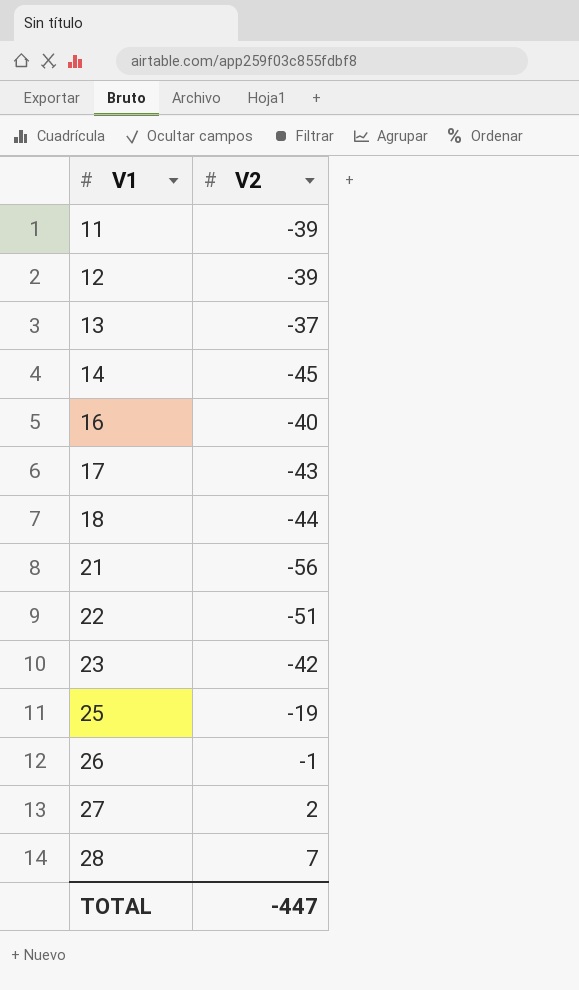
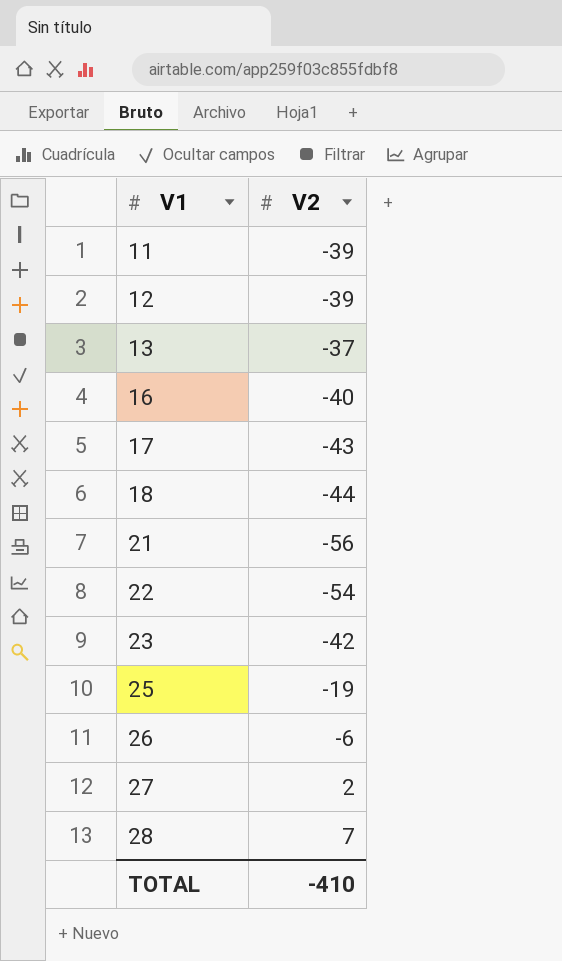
row 14: -45 -> none
22 | V2: -51 -> -54
26 | V2: -1 -> -6
TOTAL | V2: -447 -> -410

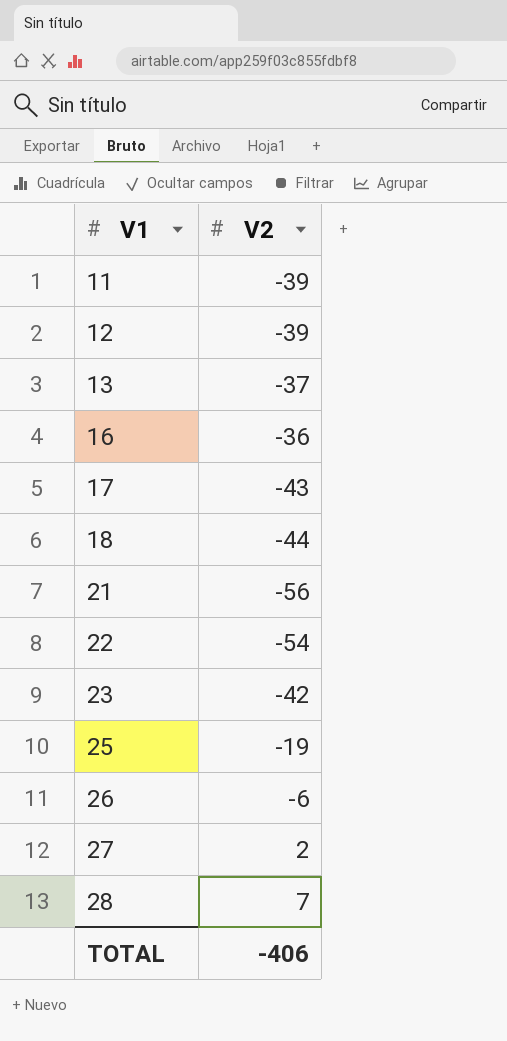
16 | V2: -40 -> -36
TOTAL | V2: -410 -> -406

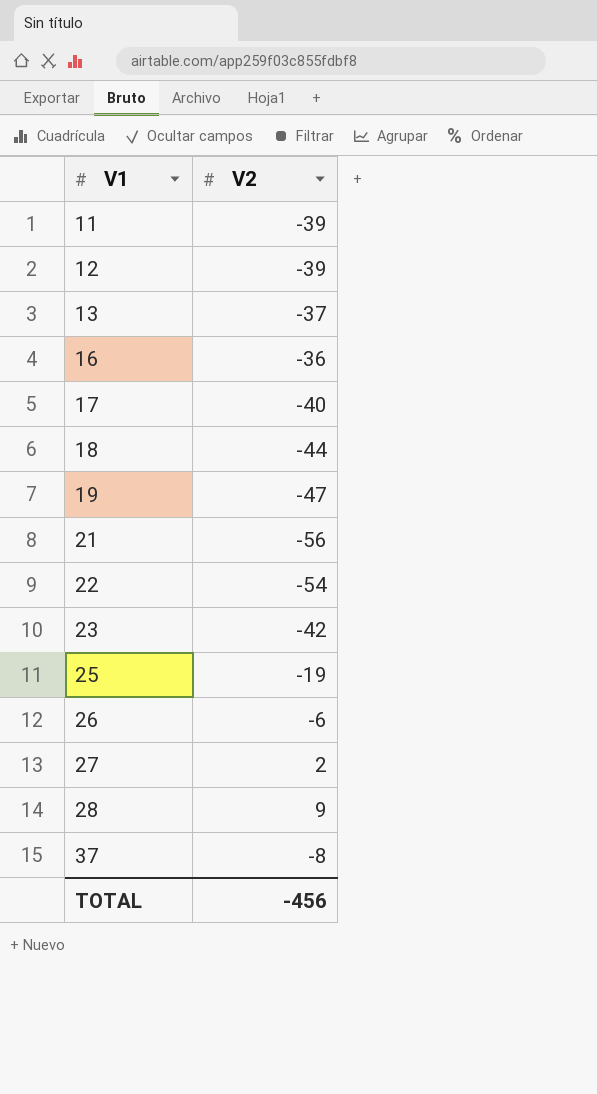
17 | V2: -43 -> -40
row 19: none -> -47
28 | V2: 7 -> 9
row 37: none -> -8
TOTAL | V2: -406 -> -456

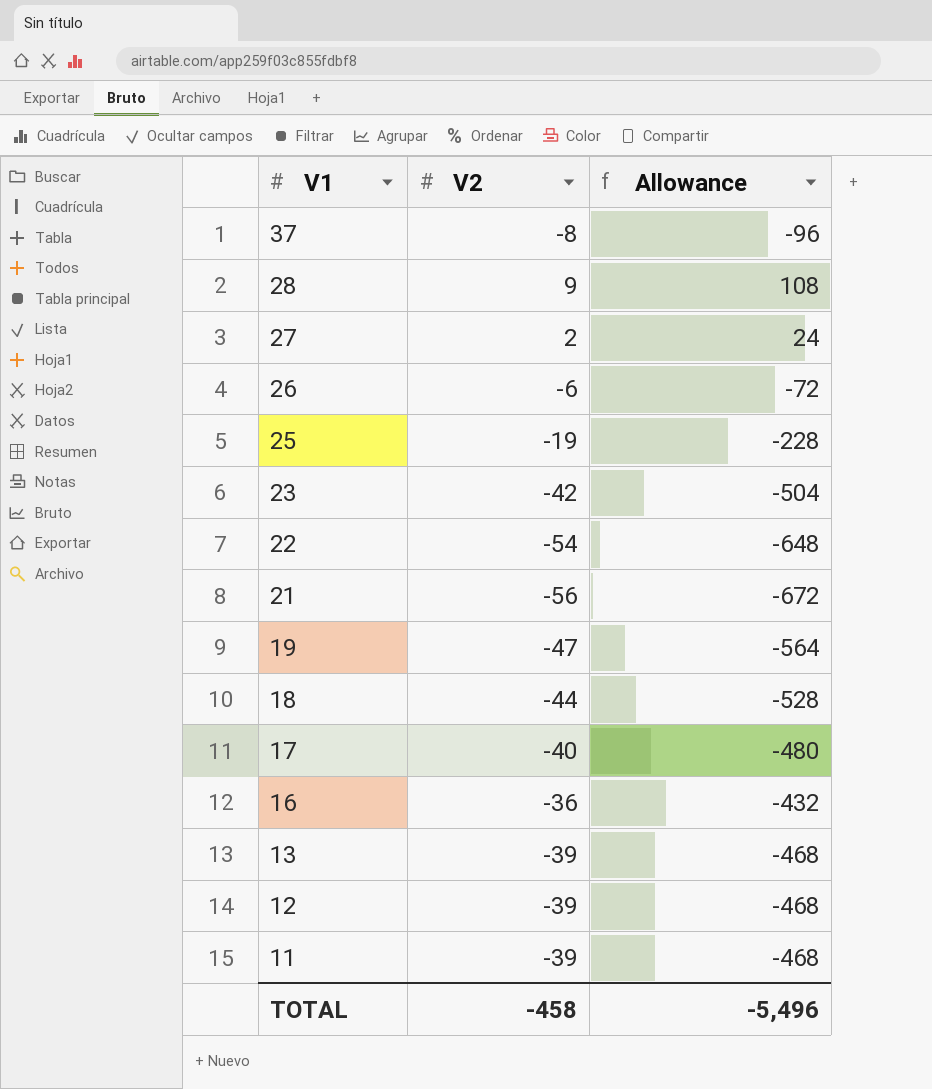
row order: V1 ascending -> V1 descending
column Allowance | formula: none -> [V2] * 12
13 | V2: -37 -> -39
TOTAL | V2: -456 -> -458

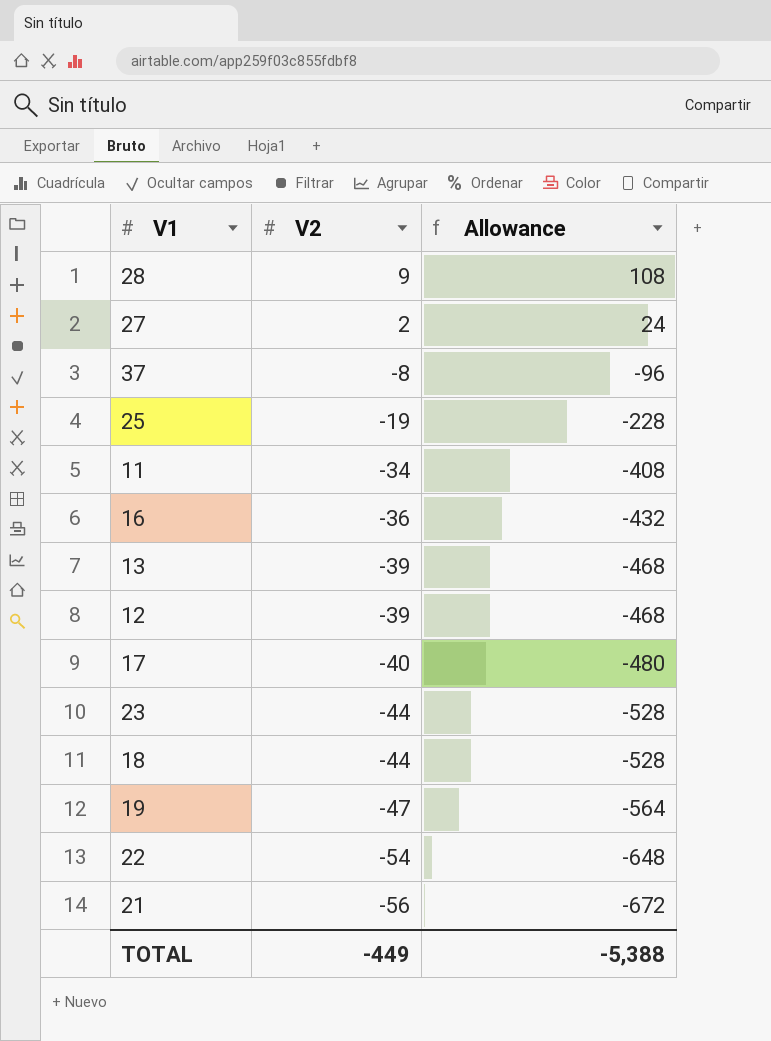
row order: V1 descending -> V2 descending
row 26: -6 | -72 -> none
11 | V2: -39 -> -34
11 | Allowance: -468 -> -408
23 | V2: -42 -> -44
23 | Allowance: -504 -> -528
TOTAL | V2: -458 -> -449
TOTAL | Allowance: -5,496 -> -5,388

